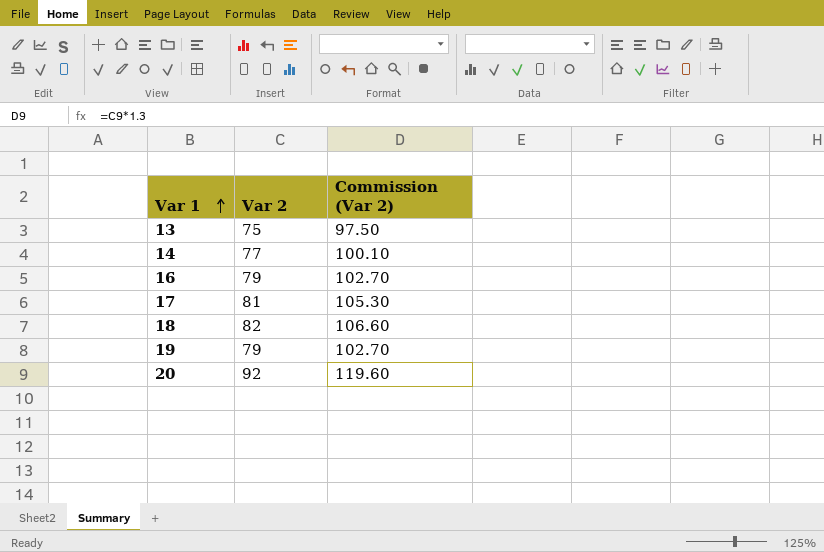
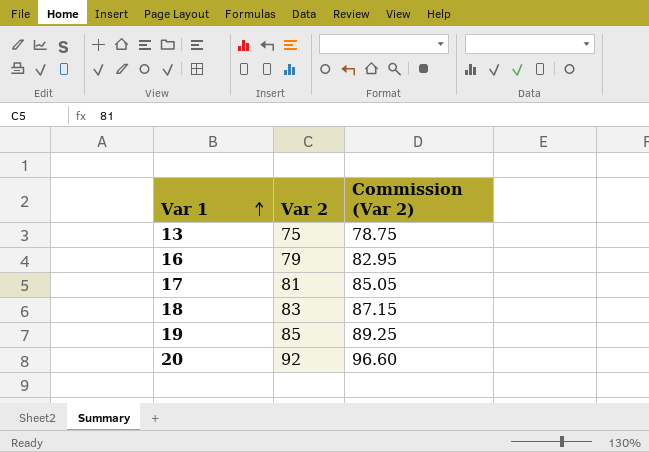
column Commission (Var 2) | formula: [Var 2] * 1.3 -> [Var 2] * 1.05
row 14: 77 | 100.10 -> none
18 | Var 2: 82 -> 83
19 | Var 2: 79 -> 85

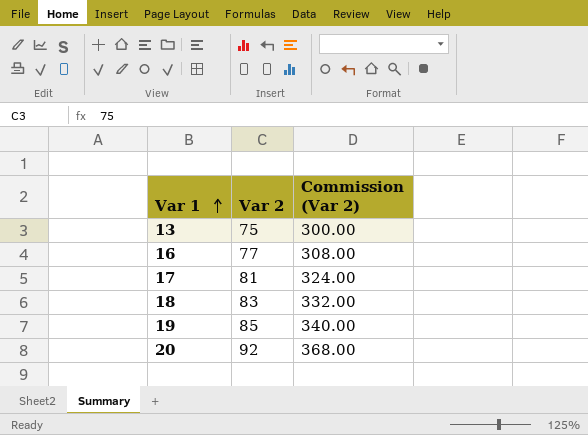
column Commission (Var 2) | formula: [Var 2] * 1.05 -> [Var 2] * 4
16 | Var 2: 79 -> 77

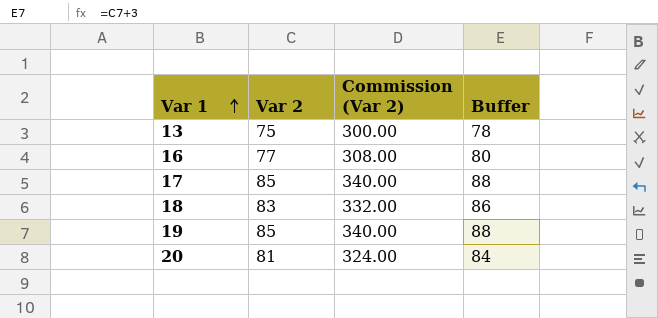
column Buffer | formula: none -> [Var 2] + 3
17 | Var 2: 81 -> 85
17 | Commission (Var 2): 324.00 -> 340.00
20 | Var 2: 92 -> 81
20 | Commission (Var 2): 368.00 -> 324.00

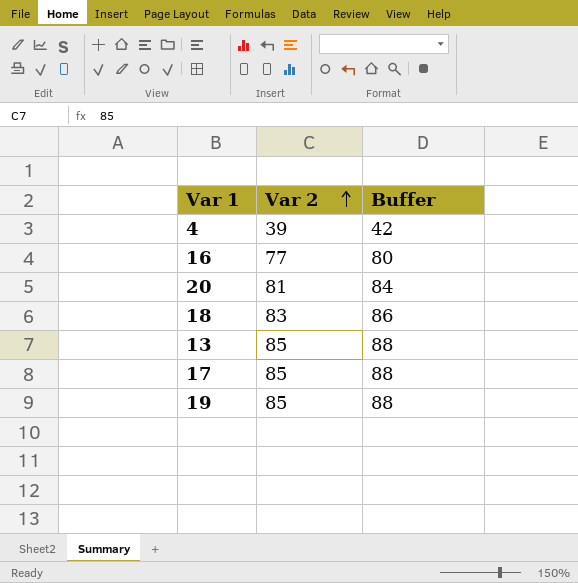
row order: Var 1 ascending -> Var 2 ascending
column Commission (Var 2) | formula: [Var 2] * 4 -> none
row 4: none -> 39 | 42
13 | Var 2: 75 -> 85
13 | Buffer: 78 -> 88

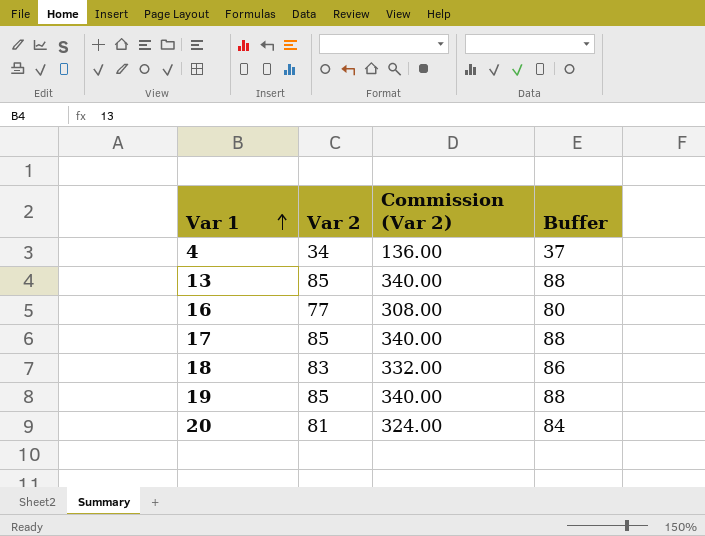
row order: Var 2 ascending -> Var 1 ascending
column Commission (Var 2) | formula: none -> [Var 2] * 4
4 | Var 2: 39 -> 34
4 | Buffer: 42 -> 37

